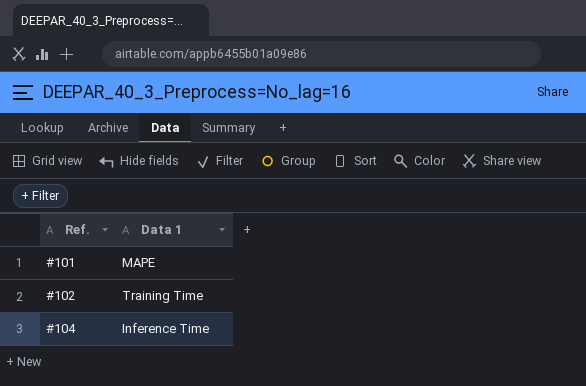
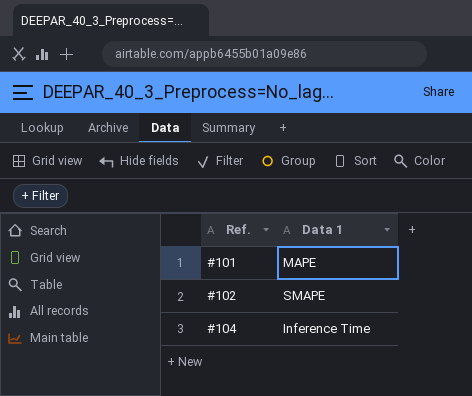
#102 | Data 1: Training Time -> SMAPE

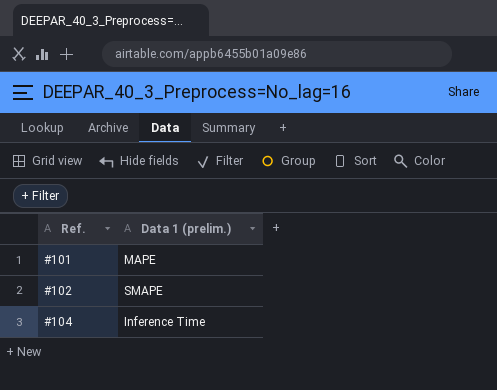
column name: Data 1 -> Data 1 (prelim.)

